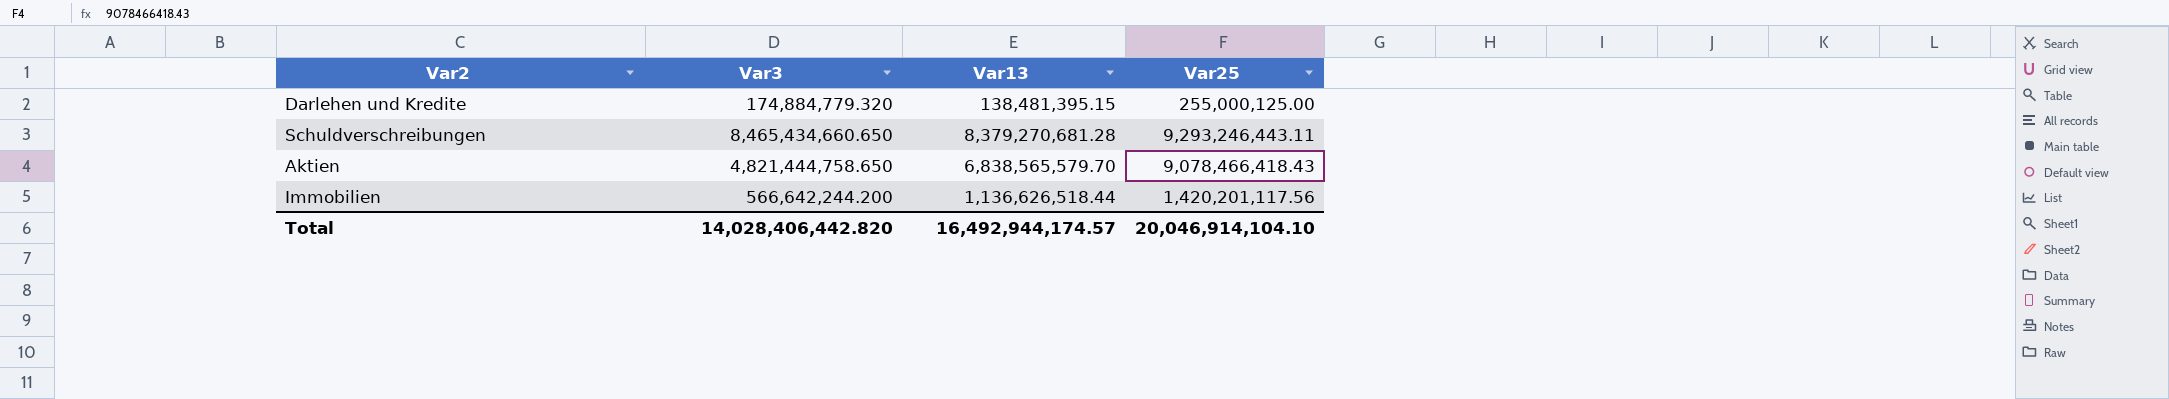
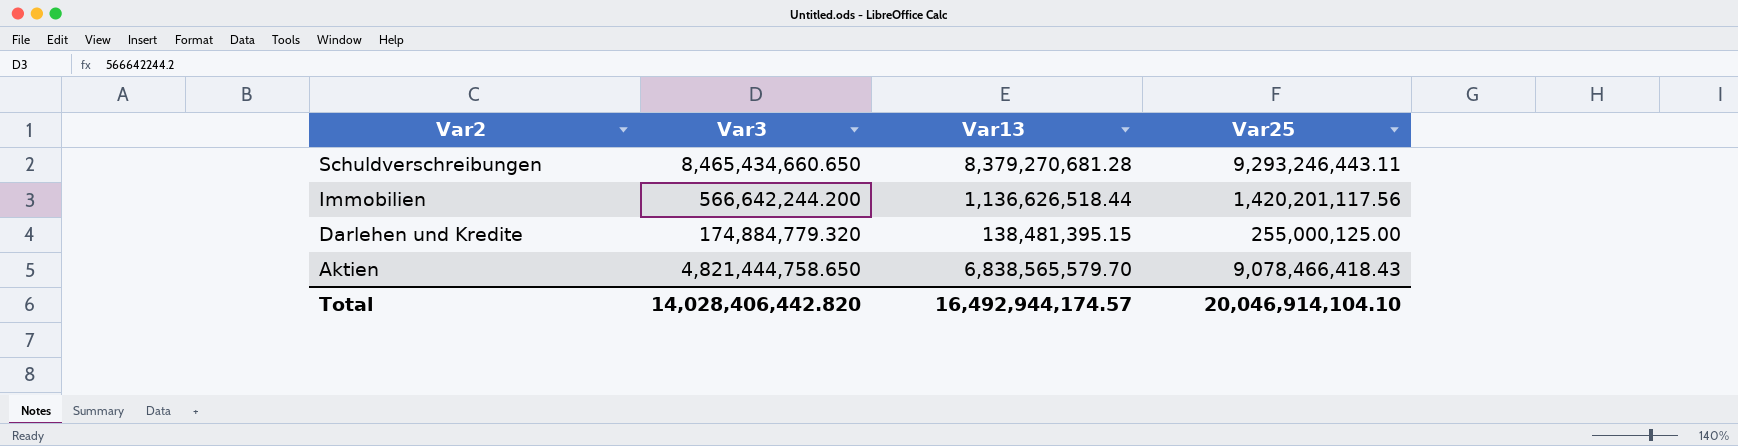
row order: none -> Var2 descending

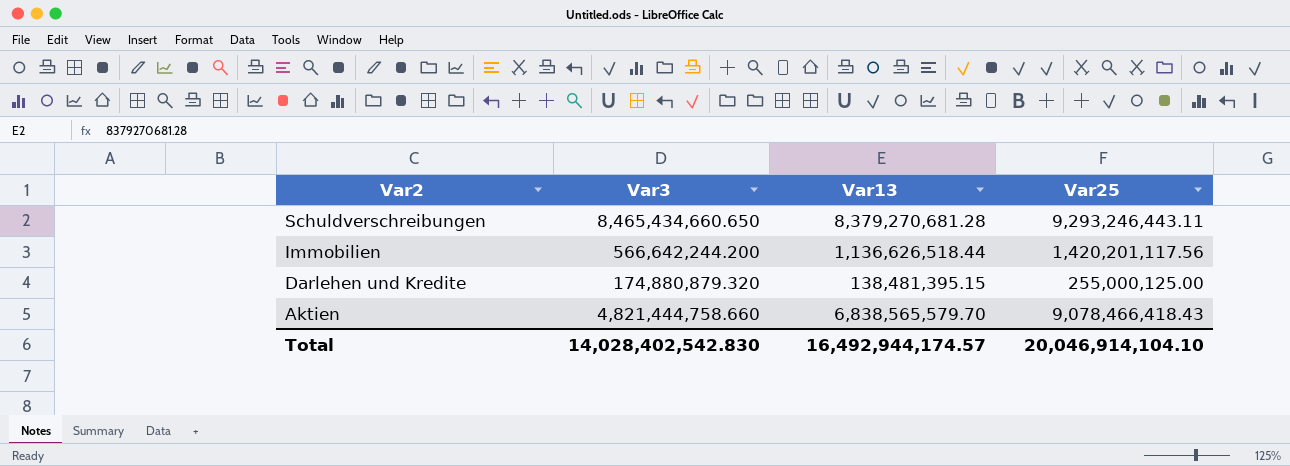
Darlehen und Kredite | Var3: 174,884,779.320 -> 174,880,879.320
Aktien | Var3: 4,821,444,758.650 -> 4,821,444,758.660
Total | Var3: 14,028,406,442.820 -> 14,028,402,542.830

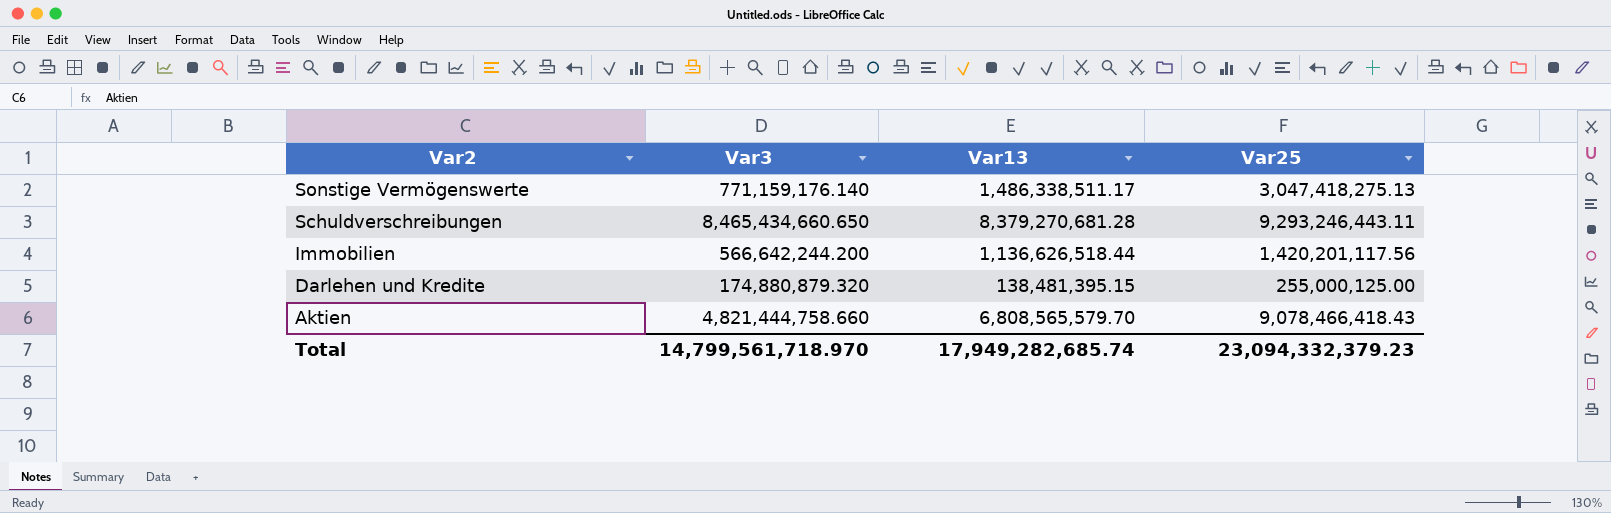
row Sonstige Vermögenswerte: none -> 771,159,176.140 | 1,486,338,511.17 | 3,047,418,275.13
Aktien | Var13: 6,838,565,579.70 -> 6,808,565,579.70
Total | Var3: 14,028,402,542.830 -> 14,799,561,718.970
Total | Var13: 16,492,944,174.57 -> 17,949,282,685.74
Total | Var25: 20,046,914,104.10 -> 23,094,332,379.23

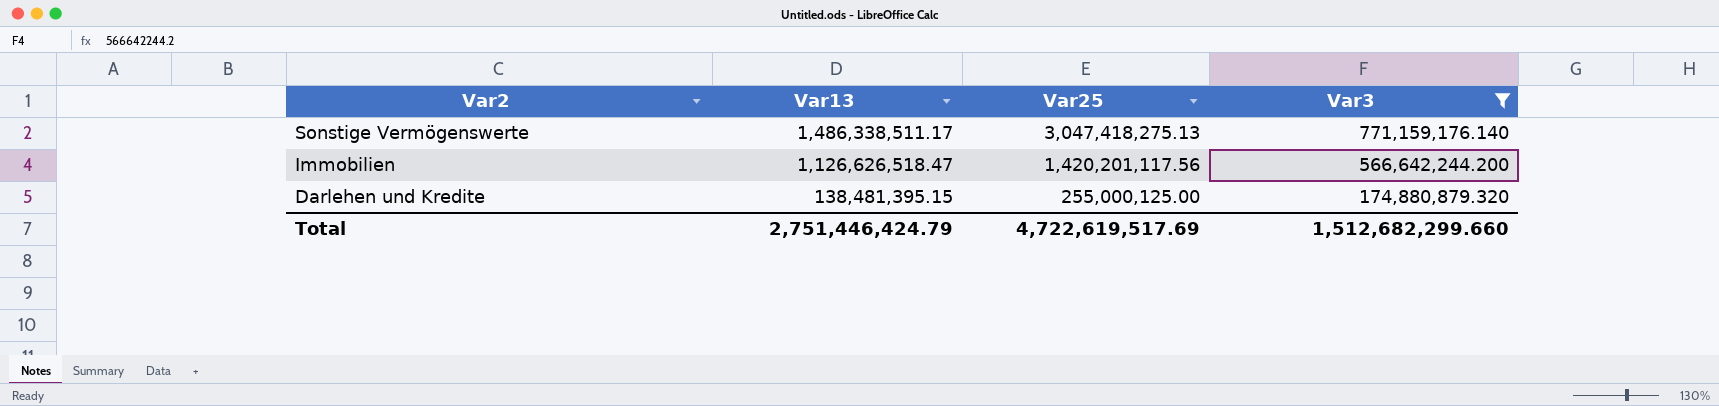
filter: none -> Var3 <= 771,159,176.140
column Var3 | position: 2 -> 4
Immobilien | Var13: 1,136,626,518.44 -> 1,126,626,518.47
Total | Var13: 17,949,282,685.74 -> 2,751,446,424.79
Total | Var25: 23,094,332,379.23 -> 4,722,619,517.69
Total | Var3: 14,799,561,718.970 -> 1,512,682,299.660

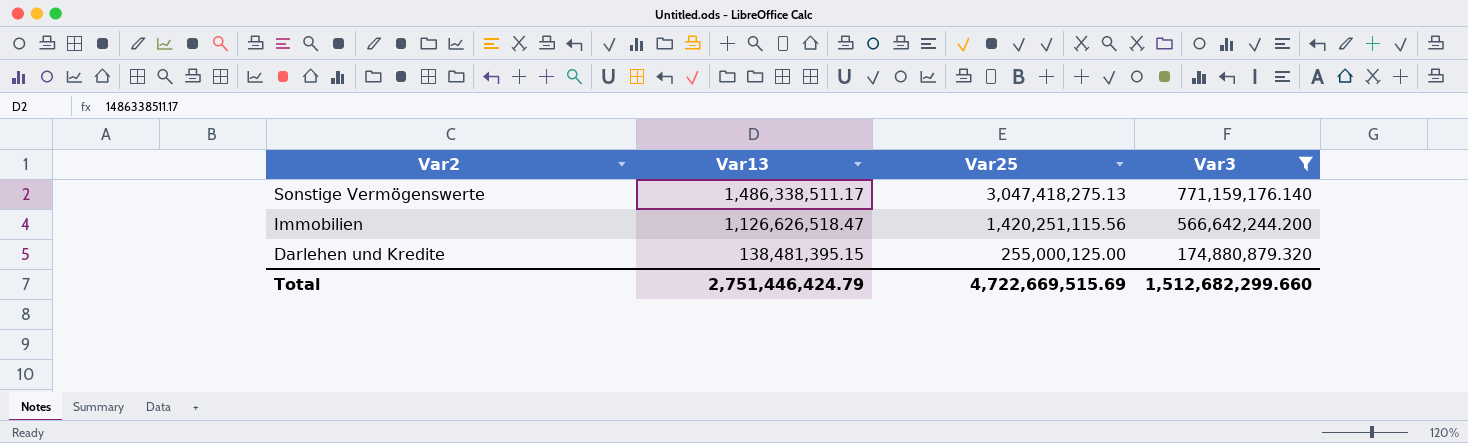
Immobilien | Var25: 1,420,201,117.56 -> 1,420,251,115.56
Total | Var25: 4,722,619,517.69 -> 4,722,669,515.69

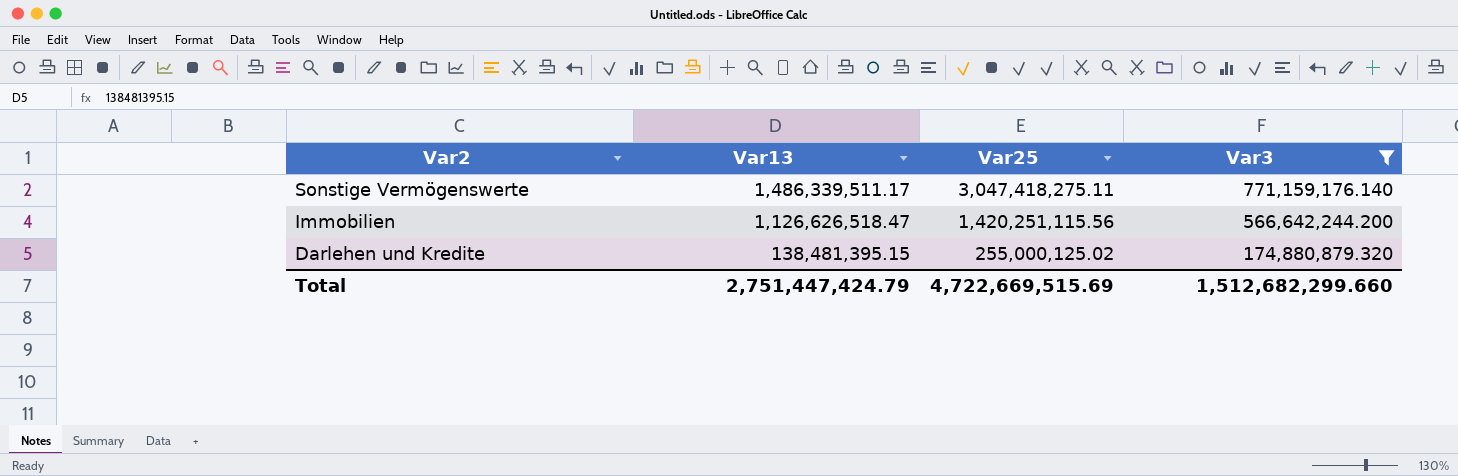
Sonstige Vermögenswerte | Var13: 1,486,338,511.17 -> 1,486,339,511.17
Sonstige Vermögenswerte | Var25: 3,047,418,275.13 -> 3,047,418,275.11
Darlehen und Kredite | Var25: 255,000,125.00 -> 255,000,125.02
Total | Var13: 2,751,446,424.79 -> 2,751,447,424.79

